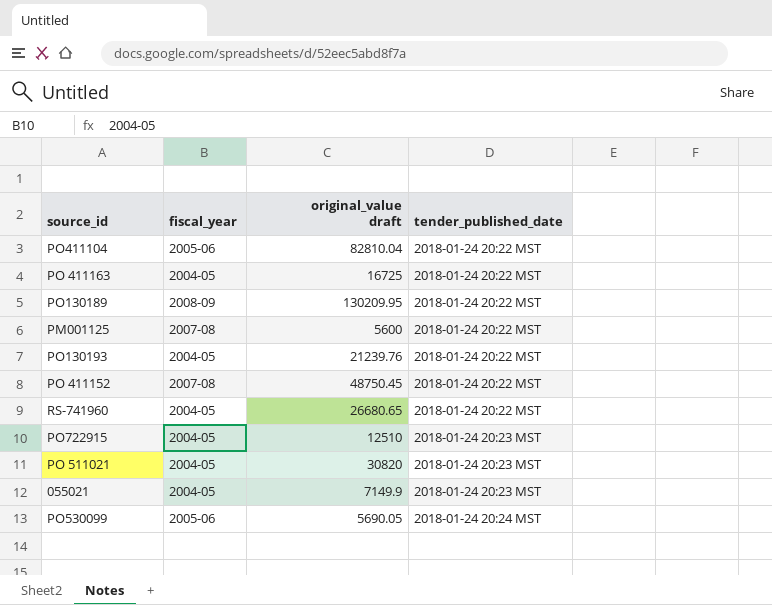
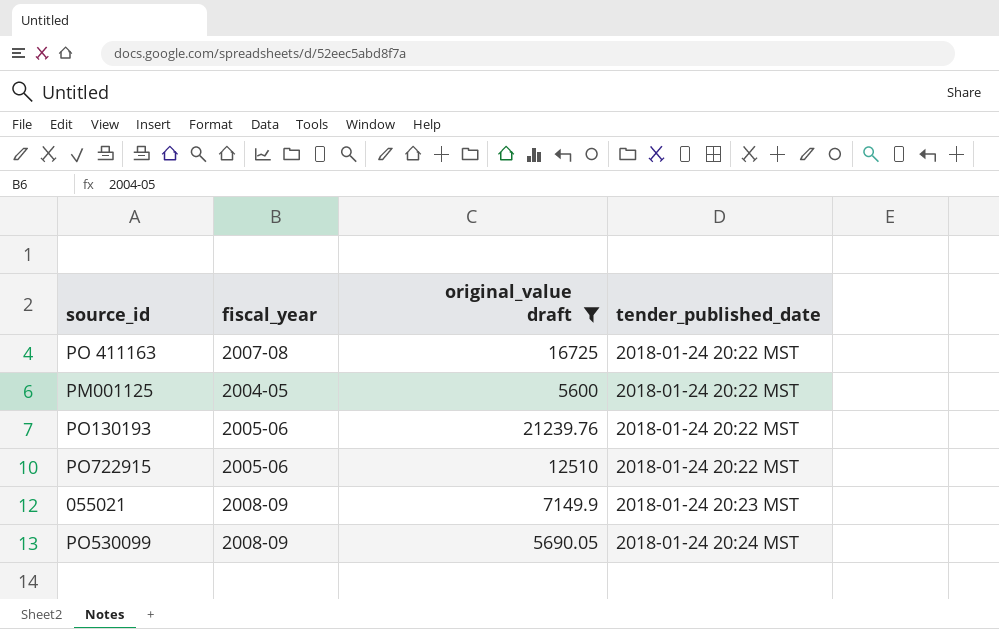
filter: none -> original_value draft <= 21239.76
PO 411163 | fiscal_year: 2004-05 -> 2007-08
PM001125 | fiscal_year: 2007-08 -> 2004-05
PO130193 | fiscal_year: 2004-05 -> 2005-06
PO722915 | fiscal_year: 2004-05 -> 2005-06
PO722915 | tender_published_date: 2018-01-24 20:23 MST -> 2018-01-24 20:22 MST
055021 | fiscal_year: 2004-05 -> 2008-09
PO530099 | fiscal_year: 2005-06 -> 2008-09

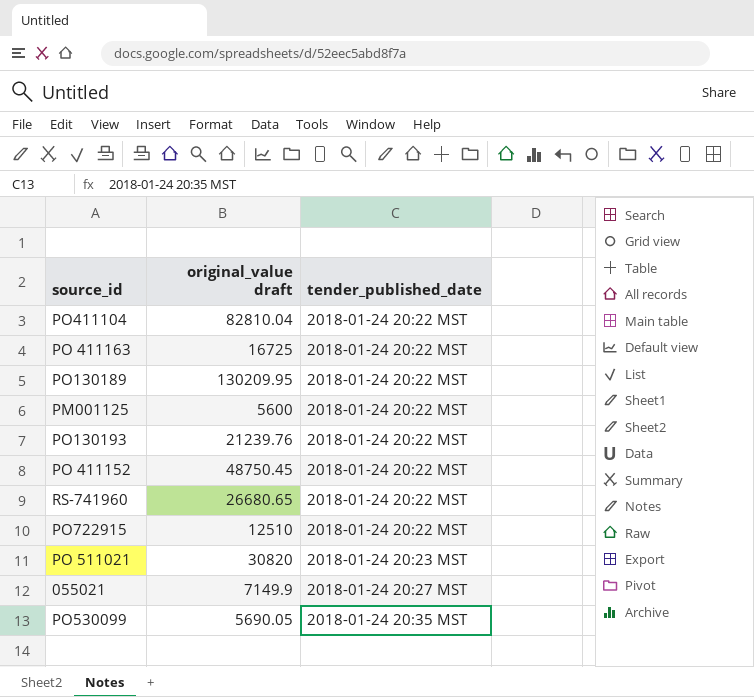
filter: original_value draft <= 21239.76 -> none
column fiscal_year | position: 2 -> none
055021 | tender_published_date: 2018-01-24 20:23 MST -> 2018-01-24 20:27 MST
PO530099 | tender_published_date: 2018-01-24 20:24 MST -> 2018-01-24 20:35 MST

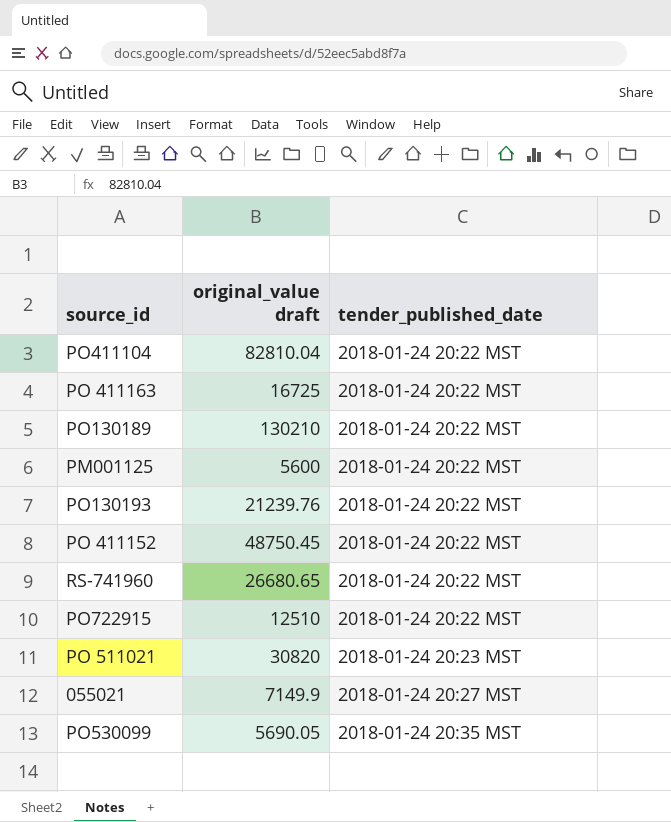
PO130189 | original_value draft: 130209.95 -> 130210

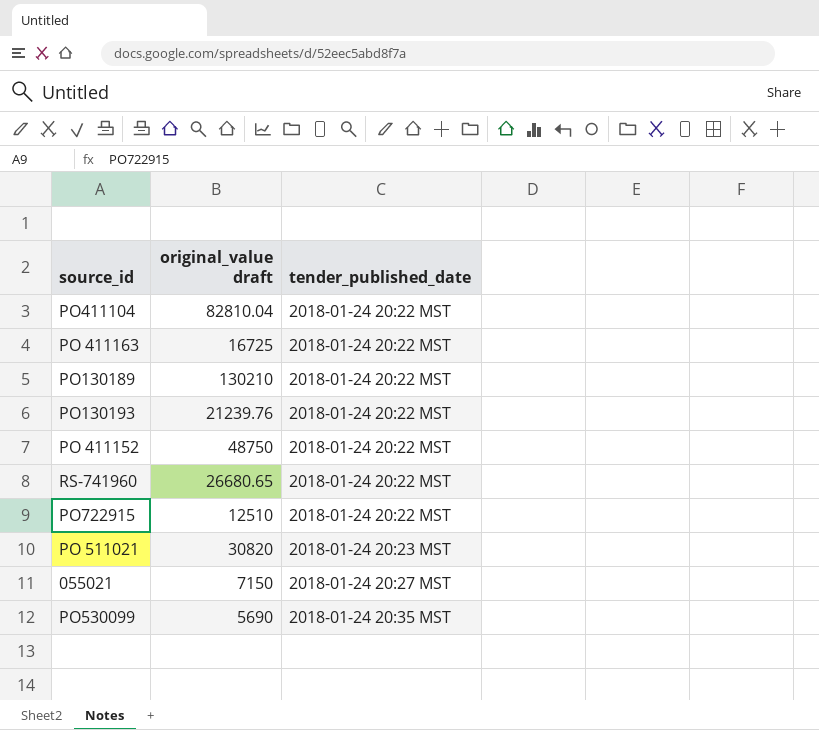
row PM001125: 5600 | 2018-01-24 20:22 MST -> none
PO 411152 | original_value draft: 48750.45 -> 48750
055021 | original_value draft: 7149.9 -> 7150
PO530099 | original_value draft: 5690.05 -> 5690

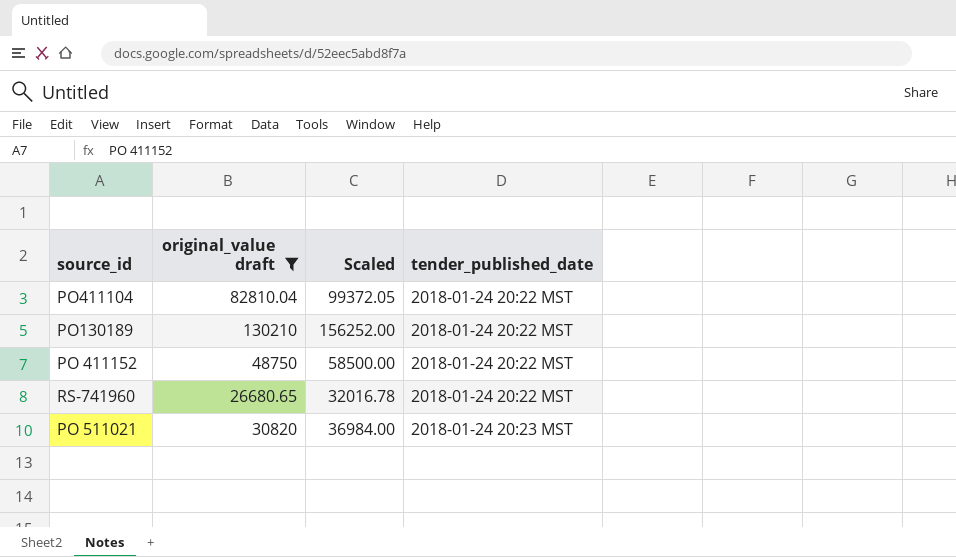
filter: none -> original_value draft >= 26680.65
column Scaled | formula: none -> [original_value draft] * 1.2

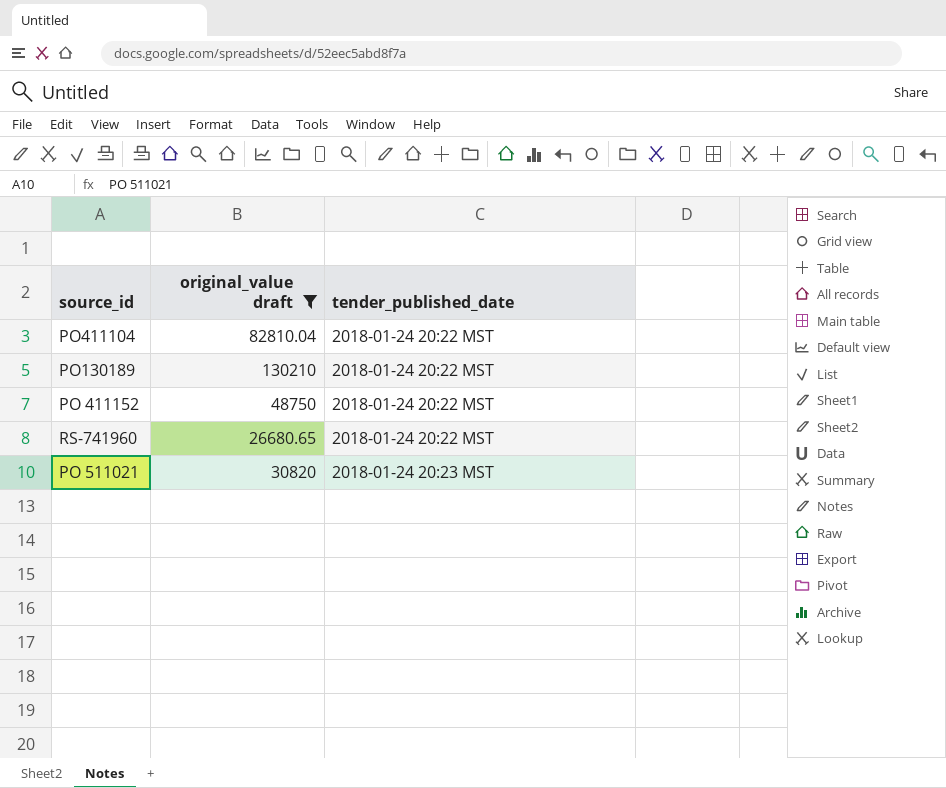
column Scaled | formula: [original_value draft] * 1.2 -> none

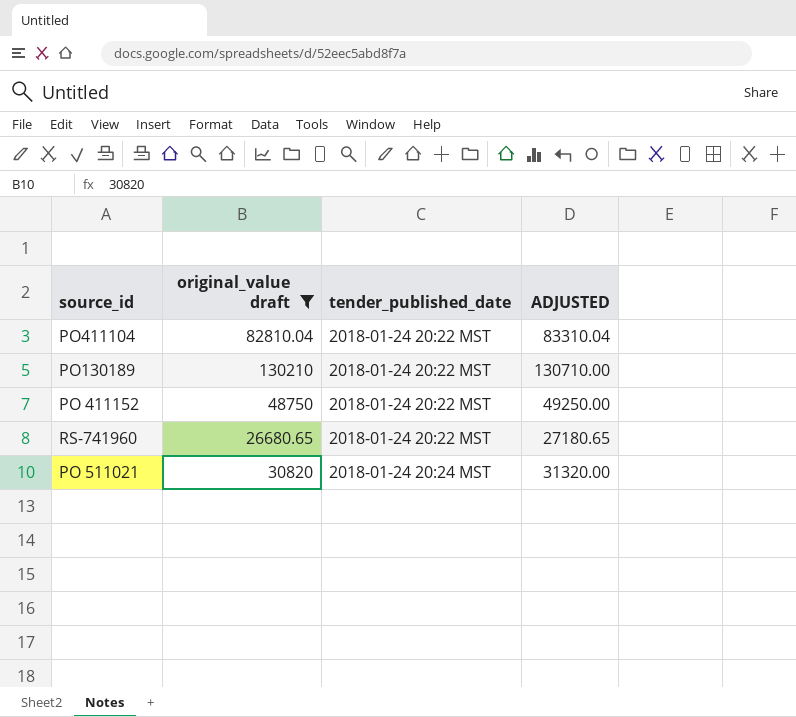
column ADJUSTED | formula: none -> [original_value draft] + 500
PO 511021 | tender_published_date: 2018-01-24 20:23 MST -> 2018-01-24 20:24 MST

